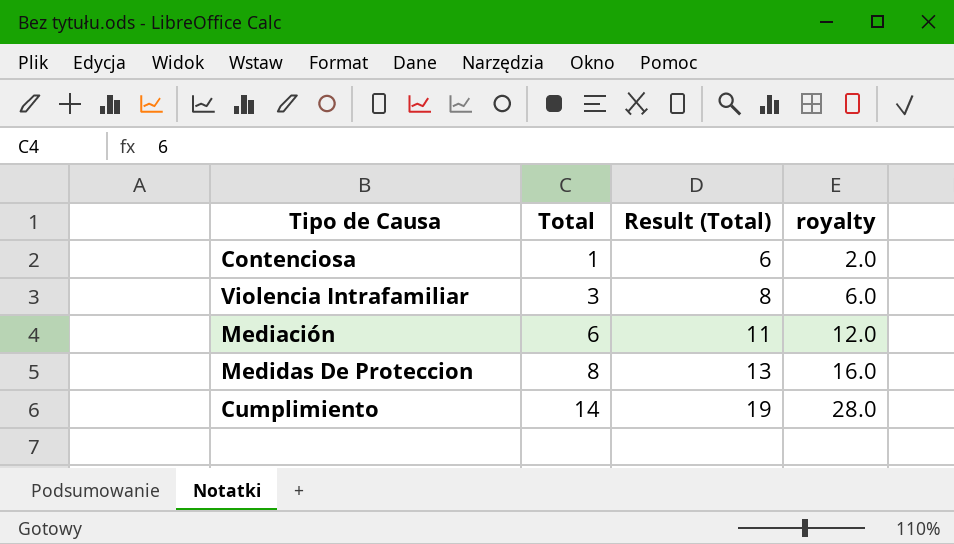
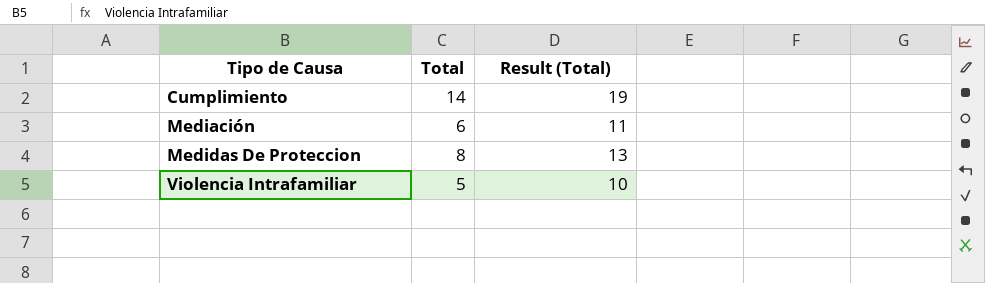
row order: Total ascending -> Tipo de Causa ascending
column royalty | formula: [Total] * 2 -> none
row Contenciosa: 1 | 6 | 2.0 -> none
Violencia Intrafamiliar | Total: 3 -> 5
Violencia Intrafamiliar | Result (Total): 8 -> 10

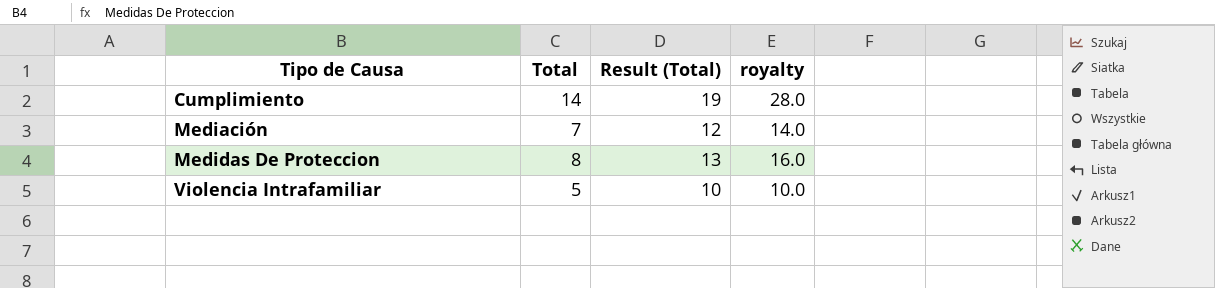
column royalty | formula: none -> [Total] * 2
Mediación | Total: 6 -> 7
Mediación | Result (Total): 11 -> 12

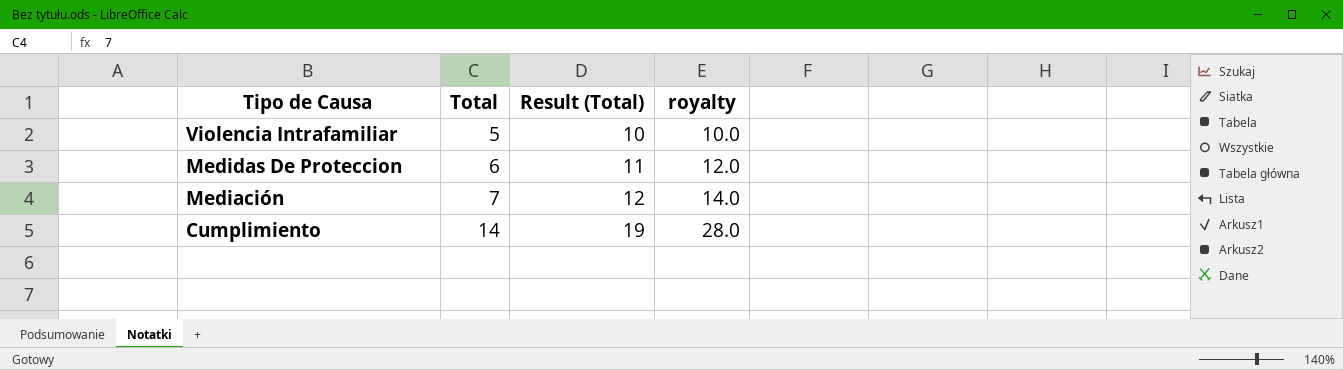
row order: Tipo de Causa ascending -> Tipo de Causa descending
Medidas De Proteccion | Total: 8 -> 6
Medidas De Proteccion | Result (Total): 13 -> 11
Medidas De Proteccion | royalty: 16.0 -> 12.0

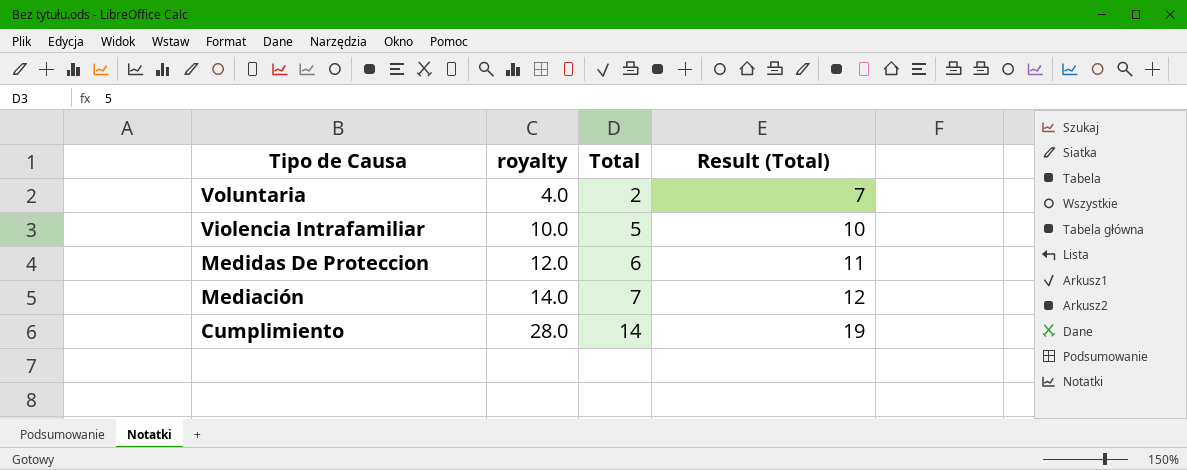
column royalty | position: 4 -> 2
row Voluntaria: none -> 4.0 | 2 | 7

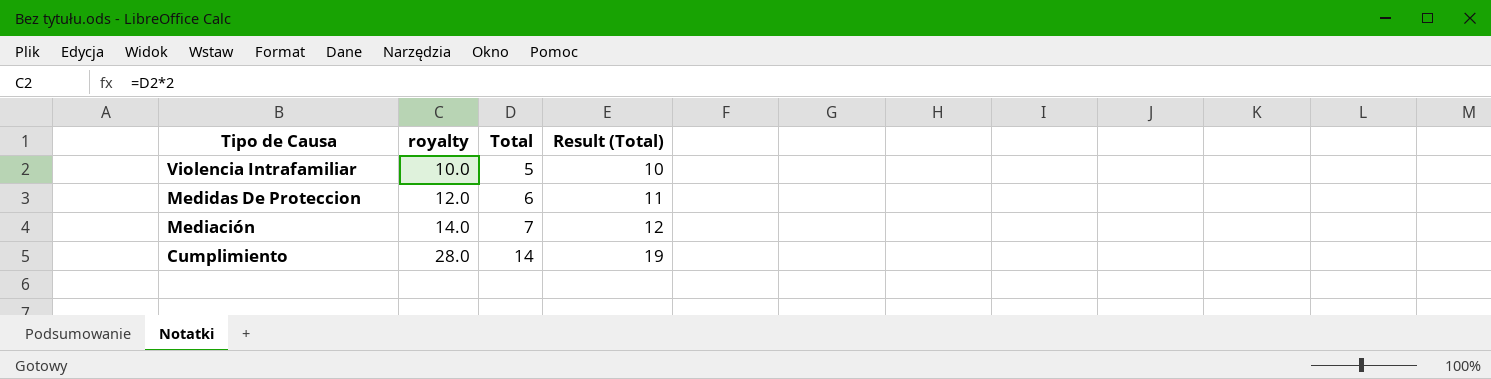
row Voluntaria: 4.0 | 2 | 7 -> none

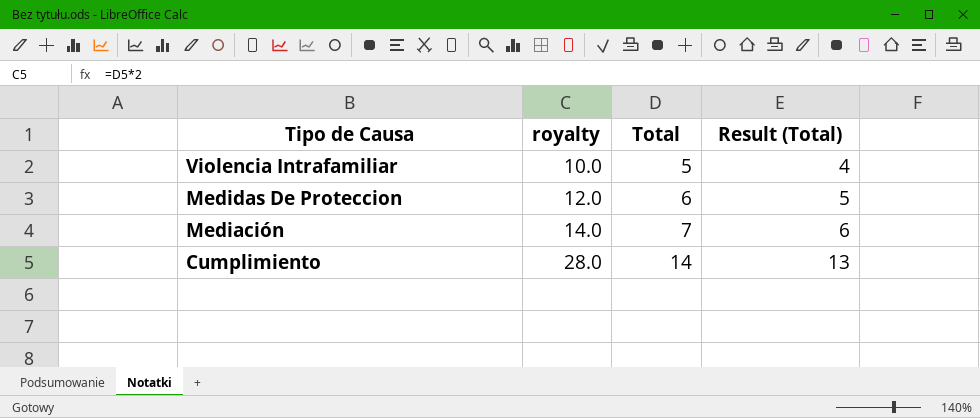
column Result (Total) | formula: [Total] + 5 -> [Total] - 1

